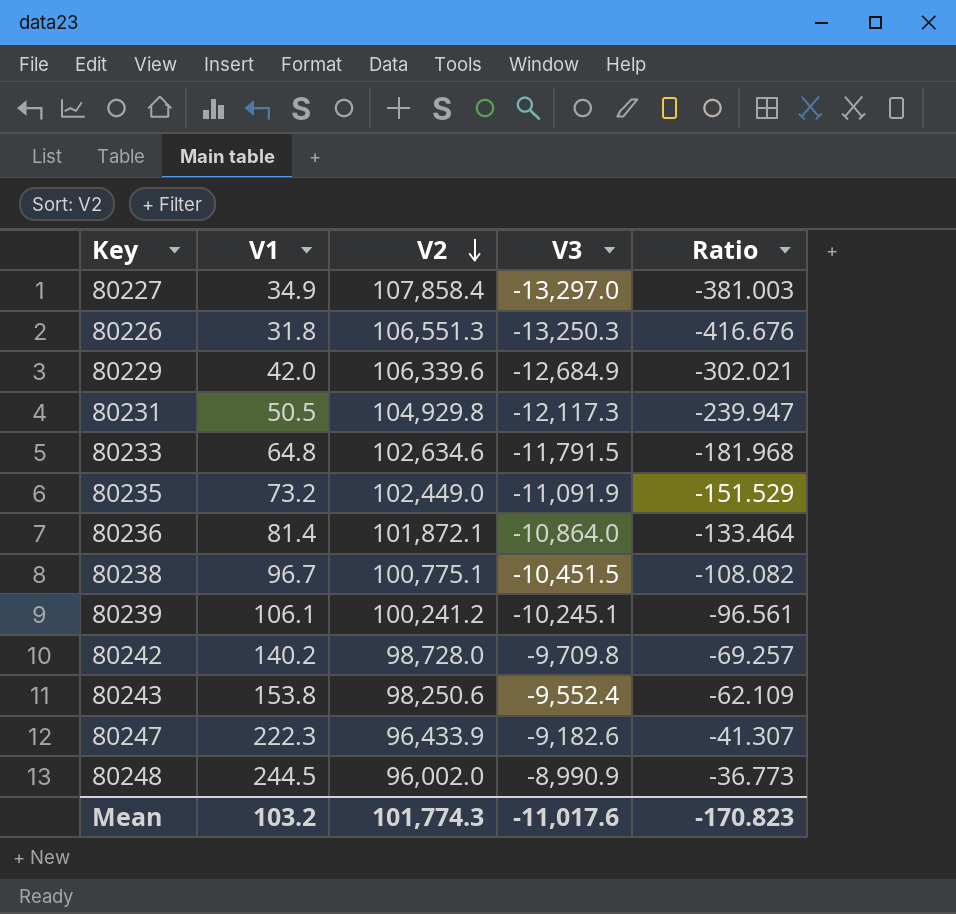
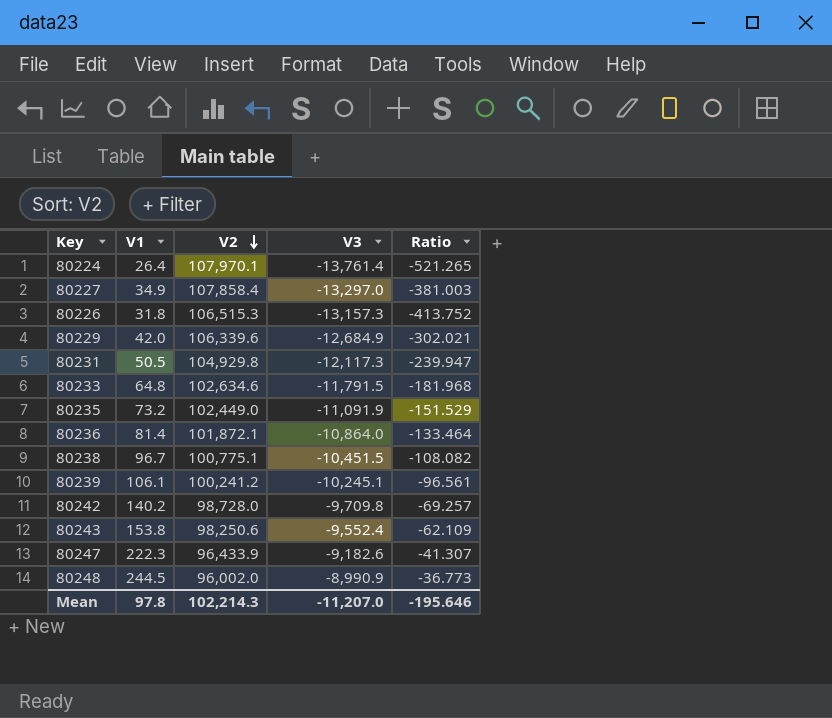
row 80224: none -> 26.4 | 107,970.1 | -13,761.4 | -521.265
80226 | V2: 106,551.3 -> 106,515.3
80226 | V3: -13,250.3 -> -13,157.3
80226 | Ratio: -416.676 -> -413.752
Mean | V1: 103.2 -> 97.8
Mean | V2: 101,774.3 -> 102,214.3
Mean | V3: -11,017.6 -> -11,207.0
Mean | Ratio: -170.823 -> -195.646

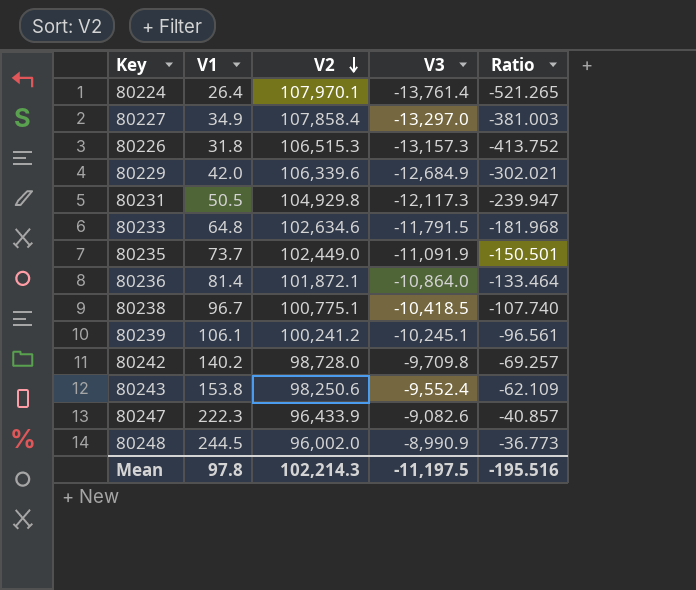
80235 | V1: 73.2 -> 73.7
80235 | Ratio: -151.529 -> -150.501
80238 | V3: -10,451.5 -> -10,418.5
80238 | Ratio: -108.082 -> -107.740
80247 | V3: -9,182.6 -> -9,082.6
80247 | Ratio: -41.307 -> -40.857
Mean | V3: -11,207.0 -> -11,197.5
Mean | Ratio: -195.646 -> -195.516

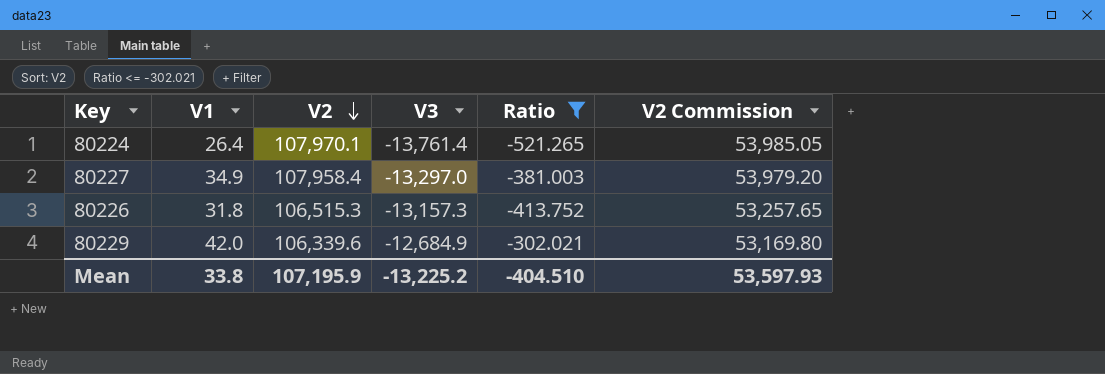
filter: none -> Ratio <= -302.021
column V2 Commission | formula: none -> [V2] * 0.5
80227 | V2: 107,858.4 -> 107,958.4
Mean | V1: 97.8 -> 33.8
Mean | V2: 102,214.3 -> 107,195.9
Mean | V3: -11,197.5 -> -13,225.2
Mean | Ratio: -195.516 -> -404.510

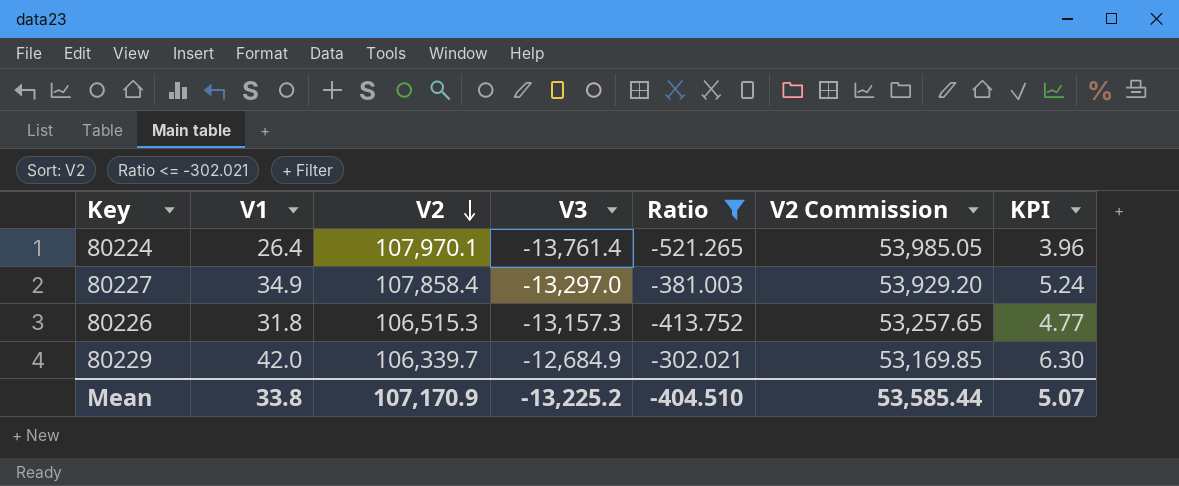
column KPI | formula: none -> [V1] * 0.15
80227 | V2: 107,958.4 -> 107,858.4
80227 | V2 Commission: 53,979.20 -> 53,929.20
80229 | V2: 106,339.6 -> 106,339.7
80229 | V2 Commission: 53,169.80 -> 53,169.85
Mean | V2: 107,195.9 -> 107,170.9
Mean | V2 Commission: 53,597.93 -> 53,585.44

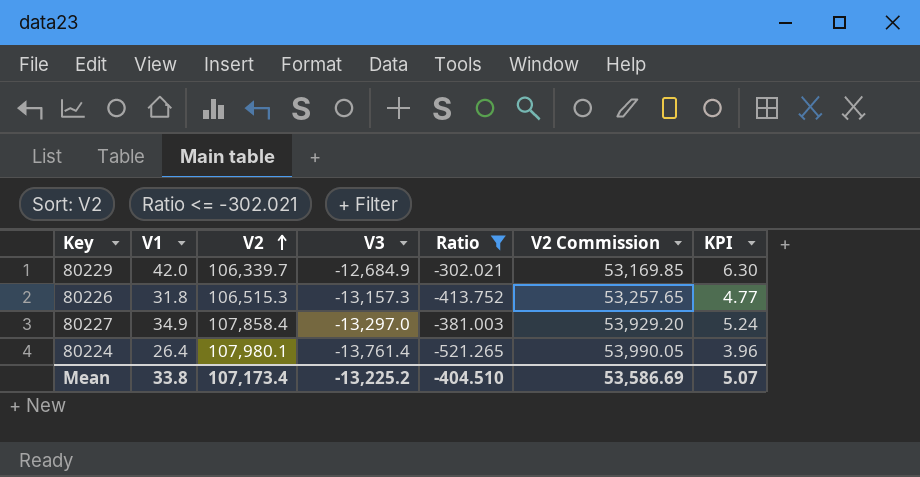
row order: V2 descending -> V2 ascending
80224 | V2: 107,970.1 -> 107,980.1
80224 | V2 Commission: 53,985.05 -> 53,990.05
Mean | V2: 107,170.9 -> 107,173.4
Mean | V2 Commission: 53,585.44 -> 53,586.69

